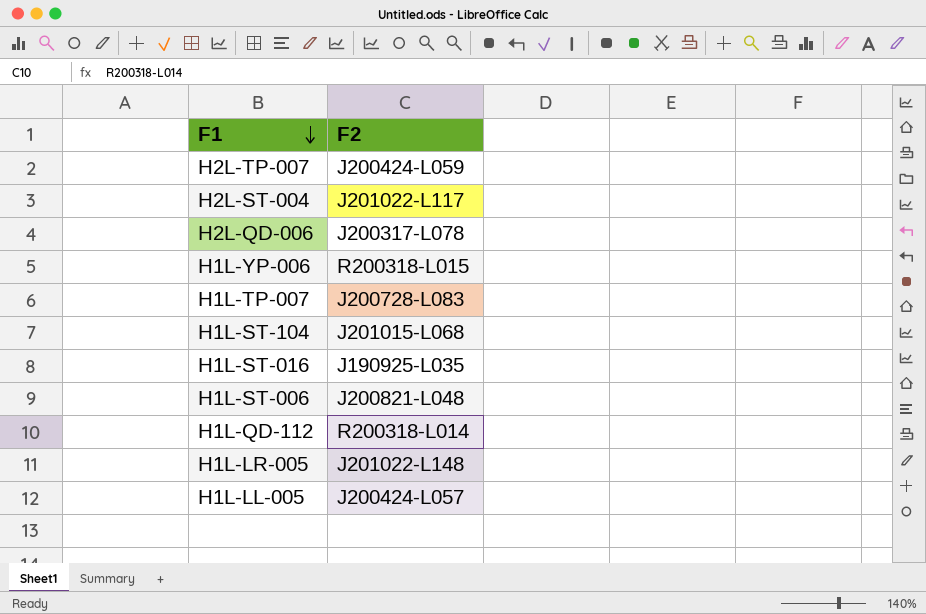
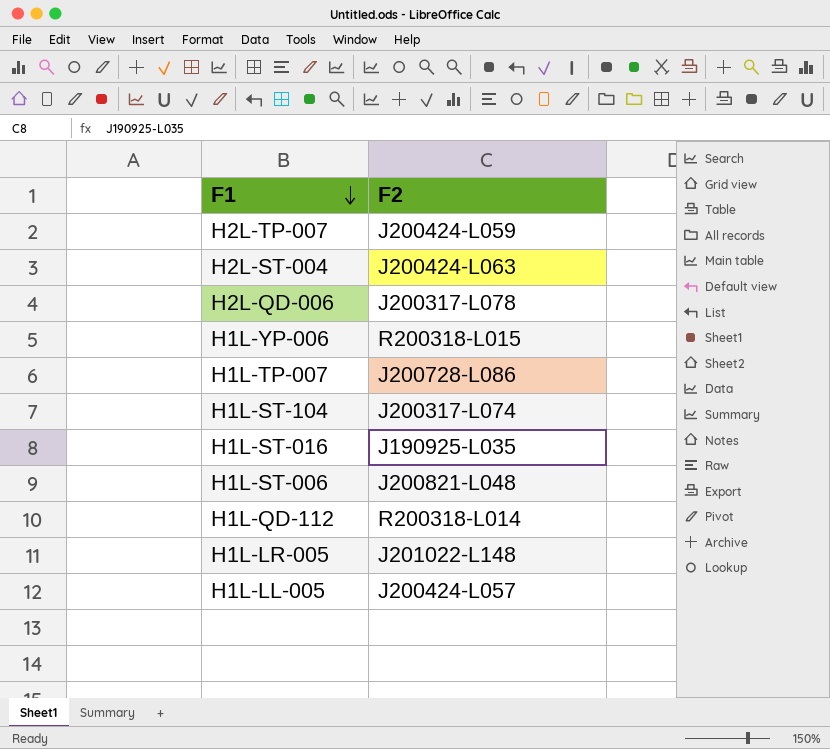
H2L-ST-004 | F2: J201022-L117 -> J200424-L063
H1L-TP-007 | F2: J200728-L083 -> J200728-L086
H1L-ST-104 | F2: J201015-L068 -> J200317-L074

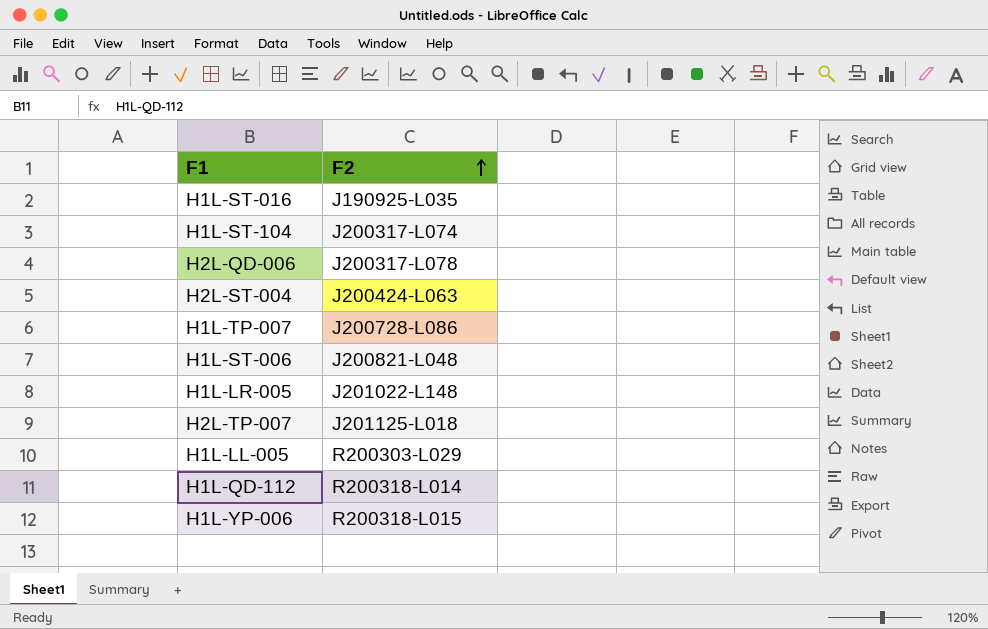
row order: F1 descending -> F2 ascending
H2L-TP-007 | F2: J200424-L059 -> J201125-L018
H1L-LL-005 | F2: J200424-L057 -> R200303-L029

